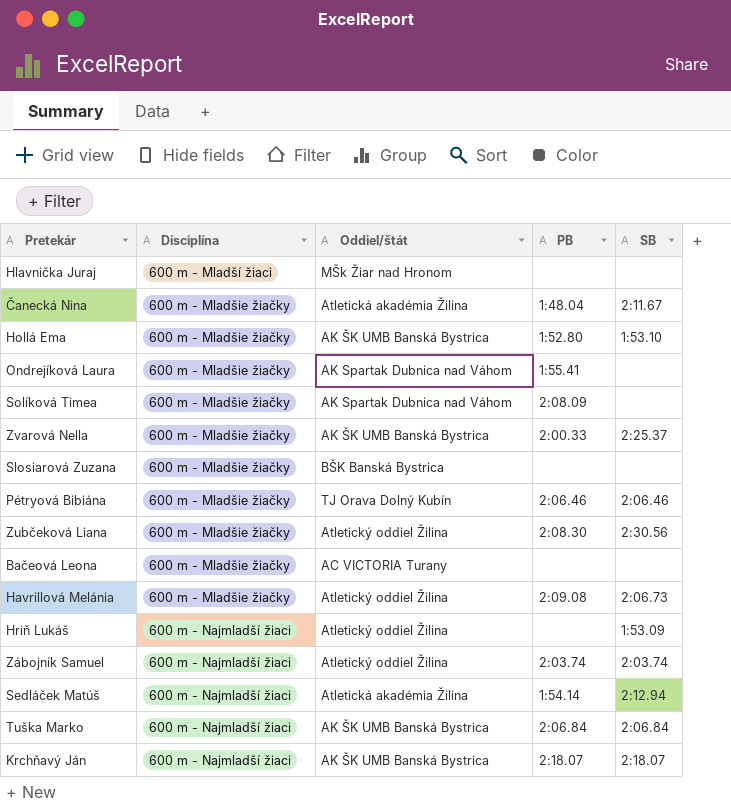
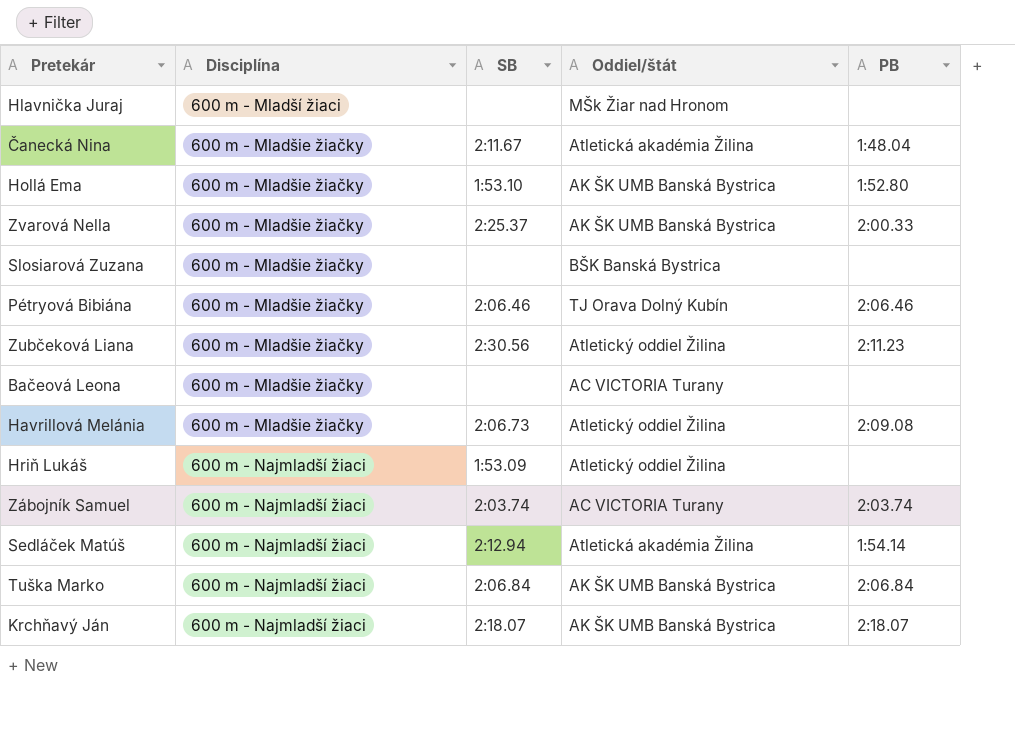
column SB | position: 5 -> 3
row Ondrejíková Laura: 600 m - Mladšie žiačky | AK Spartak Dubnica nad Váhom | 1:55.41 | none -> none
row Solíková Timea: 600 m - Mladšie žiačky | AK Spartak Dubnica nad Váhom | 2:08.09 | none -> none
Zubčeková Liana | PB: 2:08.30 -> 2:11.23
Zábojník Samuel | Oddiel/štát: Atletický oddiel Žilina -> AC VICTORIA Turany

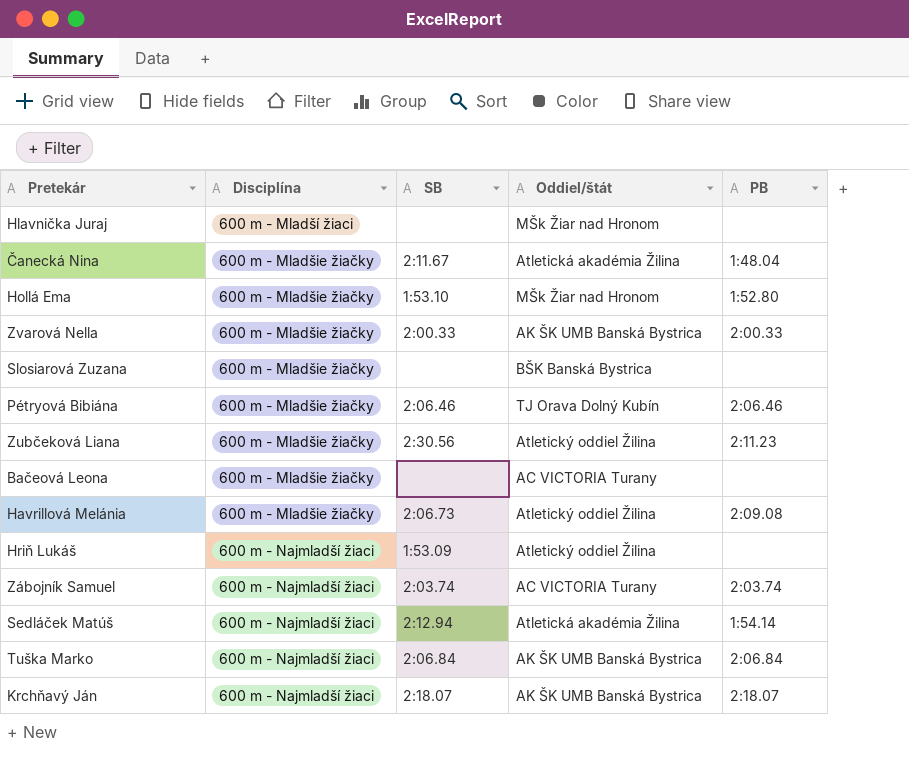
Hollá Ema | Oddiel/štát: AK ŠK UMB Banská Bystrica -> MŠk Žiar nad Hronom
Zvarová Nella | SB: 2:25.37 -> 2:00.33

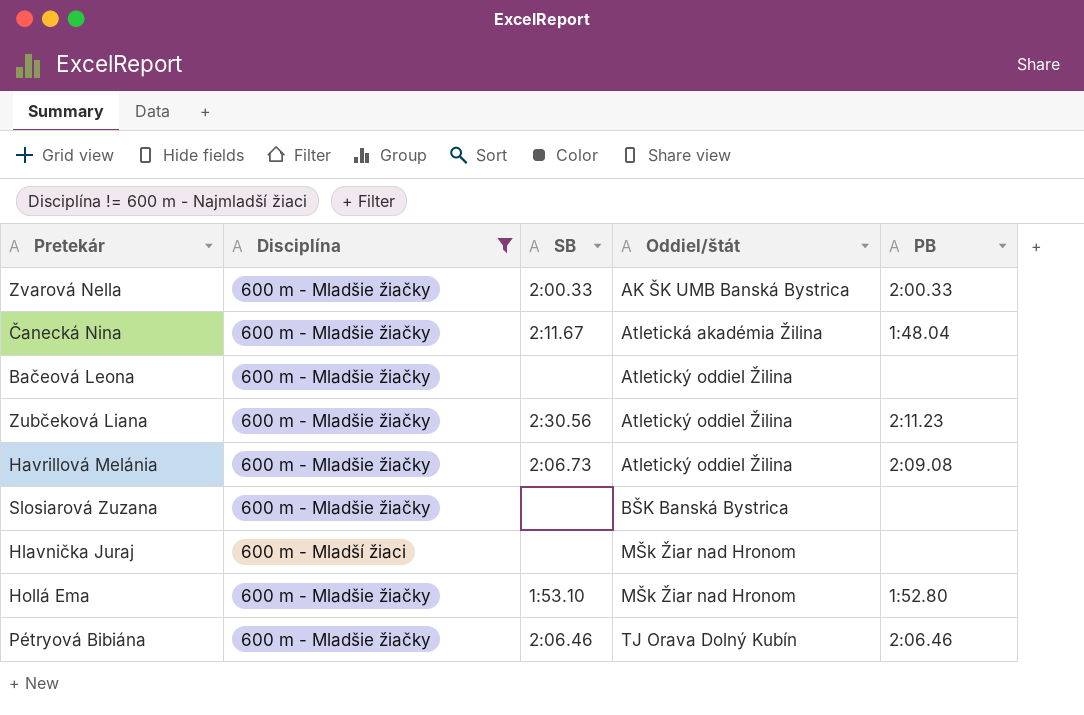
filter: none -> Disciplína != 600 m - Najmladší žiaci
row order: Disciplína ascending -> Oddiel/štát ascending
Bačeová Leona | Oddiel/štát: AC VICTORIA Turany -> Atletický oddiel Žilina

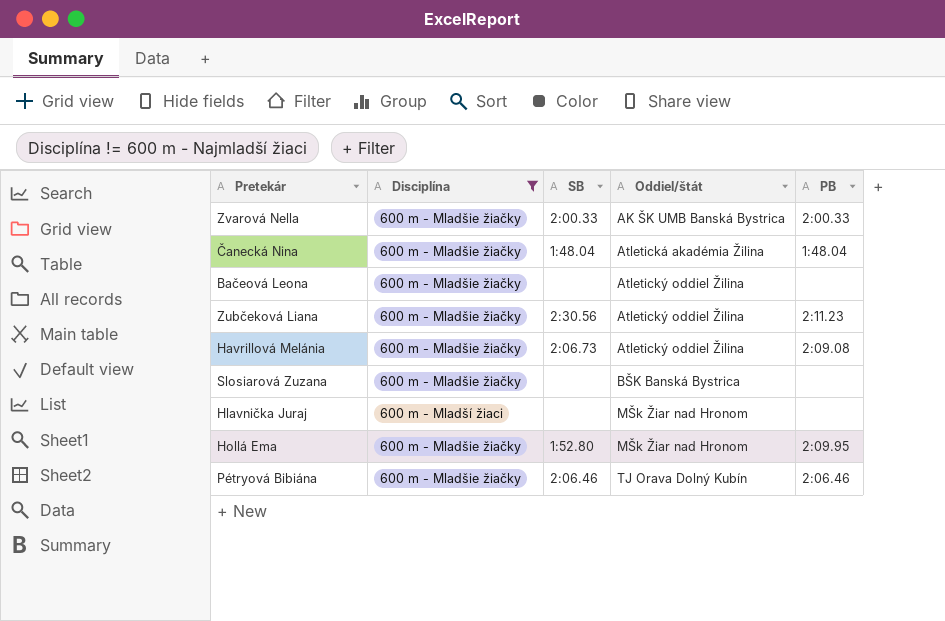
Čanecká Nina | SB: 2:11.67 -> 1:48.04
Hollá Ema | SB: 1:53.10 -> 1:52.80
Hollá Ema | PB: 1:52.80 -> 2:09.95

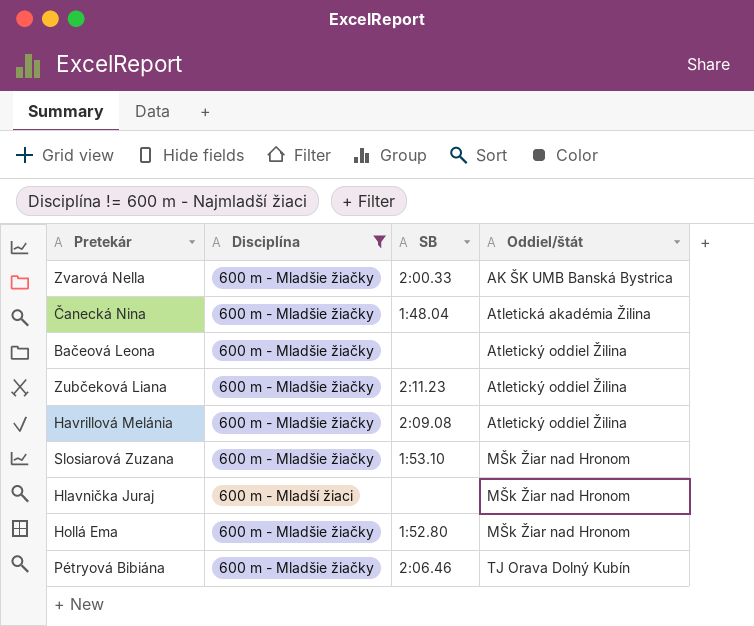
column PB | position: 5 -> none
Zubčeková Liana | SB: 2:30.56 -> 2:11.23
Havrillová Melánia | SB: 2:06.73 -> 2:09.08
Slosiarová Zuzana | SB: none -> 1:53.10
Slosiarová Zuzana | Oddiel/štát: BŠK Banská Bystrica -> MŠk Žiar nad Hronom

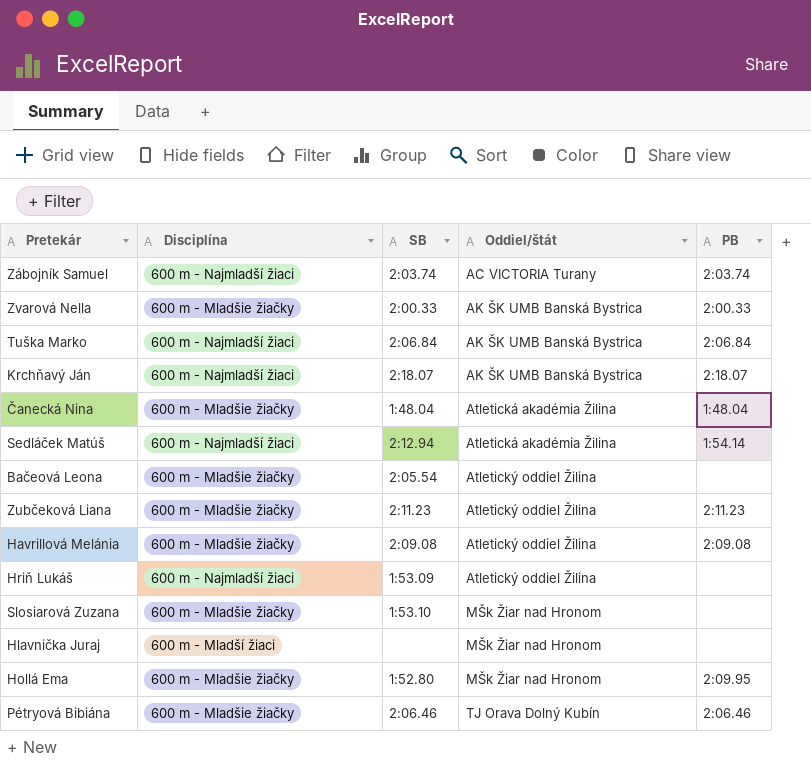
filter: Disciplína != 600 m - Najmladší žiaci -> none
column PB | position: none -> 5
Bačeová Leona | SB: none -> 2:05.54

